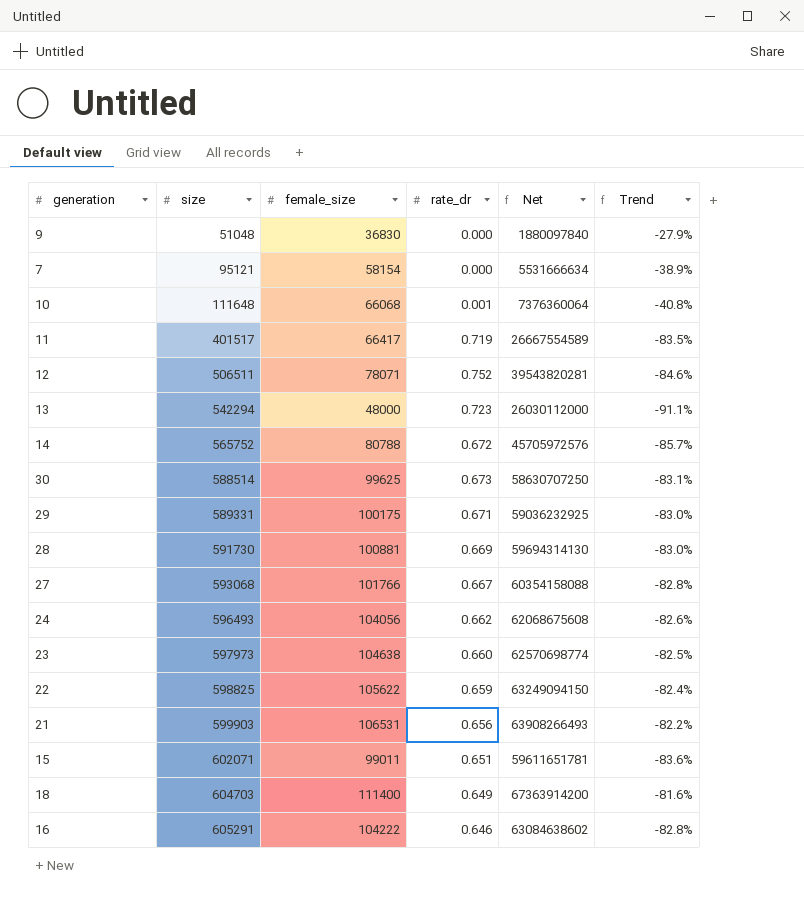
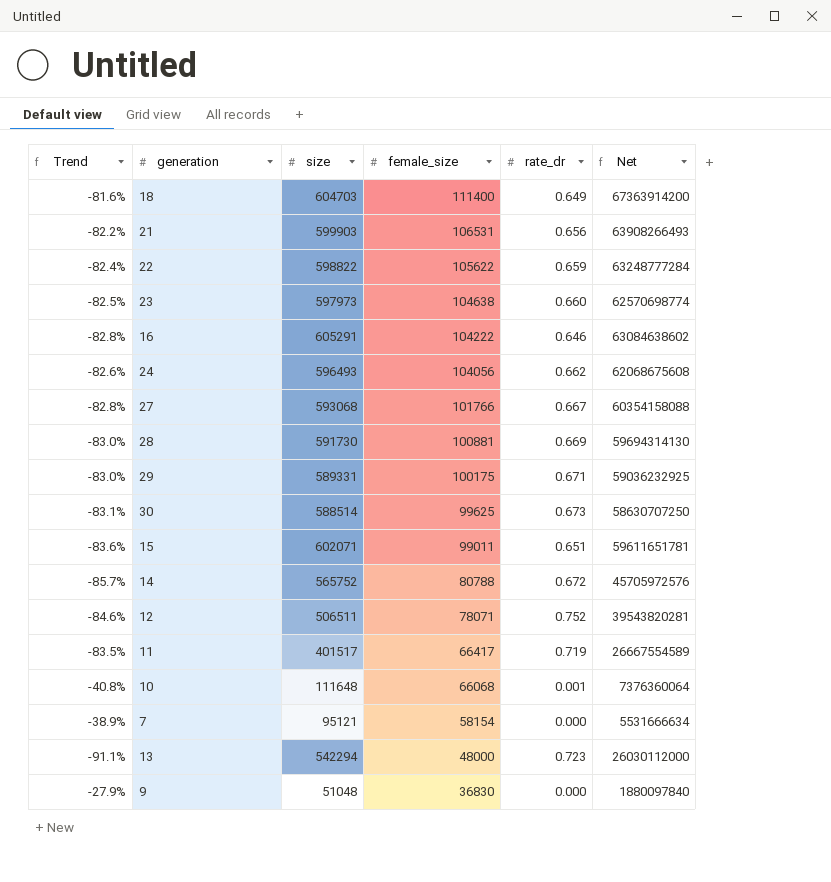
row order: size ascending -> female_size descending
column Trend | position: 6 -> 1
22 | size: 598825 -> 598822
22 | Net: 63249094150 -> 63248777284

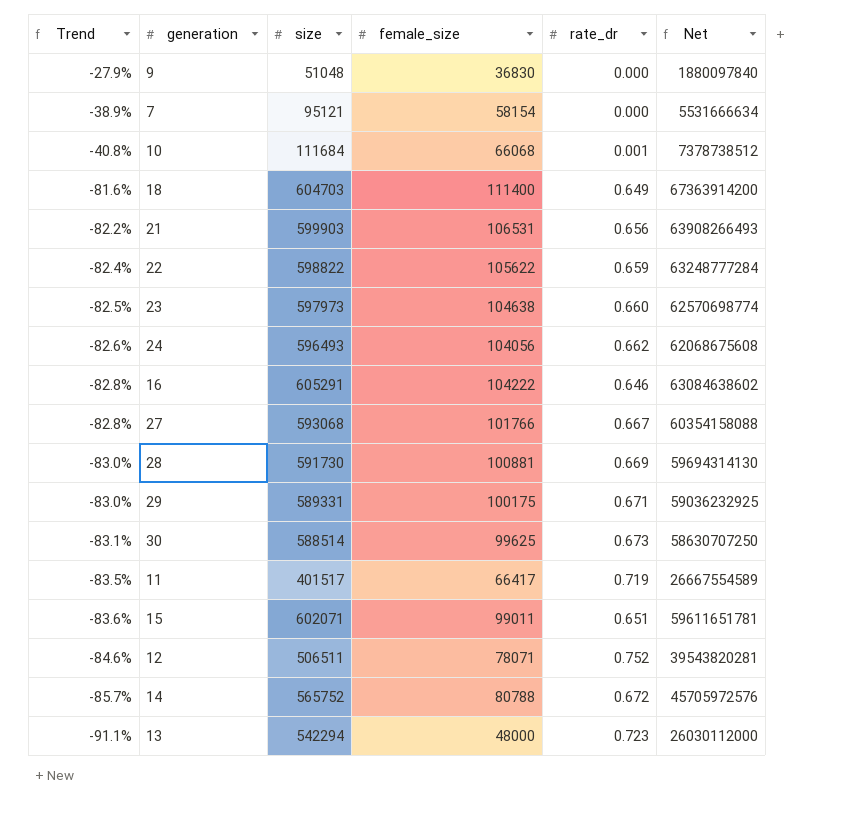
row order: female_size descending -> Trend descending
10 | size: 111648 -> 111684
10 | Net: 7376360064 -> 7378738512

